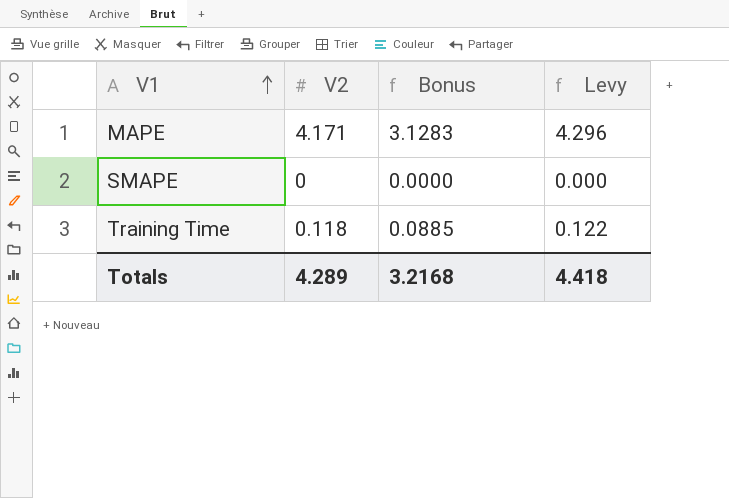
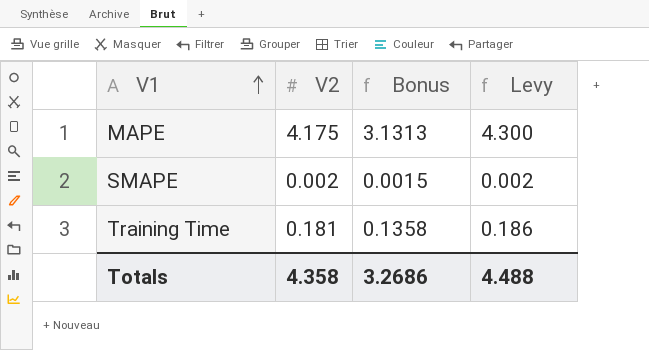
MAPE | V2: 4.171 -> 4.175
MAPE | Bonus: 3.1283 -> 3.1313
MAPE | Levy: 4.296 -> 4.300
SMAPE | V2: 0 -> 0.002
SMAPE | Bonus: 0.0000 -> 0.0015
SMAPE | Levy: 0.000 -> 0.002
Training Time | V2: 0.118 -> 0.181
Training Time | Bonus: 0.0885 -> 0.1358
Training Time | Levy: 0.122 -> 0.186
Totals | V2: 4.289 -> 4.358
Totals | Bonus: 3.2168 -> 3.2686
Totals | Levy: 4.418 -> 4.488

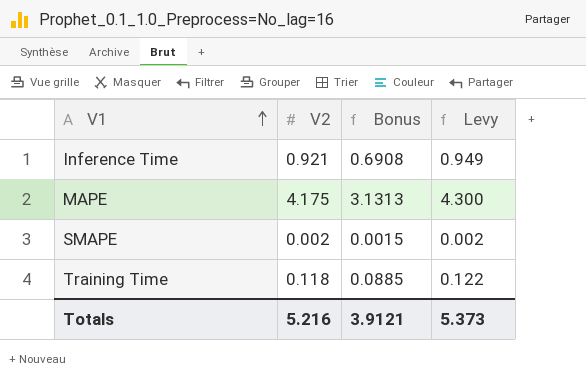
row Inference Time: none -> 0.921 | 0.6908 | 0.949
Training Time | V2: 0.181 -> 0.118
Training Time | Bonus: 0.1358 -> 0.0885
Training Time | Levy: 0.186 -> 0.122
Totals | V2: 4.358 -> 5.216
Totals | Bonus: 3.2686 -> 3.9121
Totals | Levy: 4.488 -> 5.373

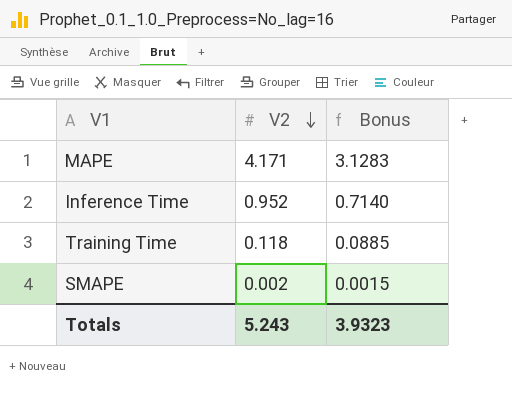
row order: V1 ascending -> V2 descending
column Levy | formula: [V2] * 1.03 -> none
MAPE | V2: 4.175 -> 4.171
MAPE | Bonus: 3.1313 -> 3.1283
Inference Time | V2: 0.921 -> 0.952
Inference Time | Bonus: 0.6908 -> 0.7140
Totals | V2: 5.216 -> 5.243
Totals | Bonus: 3.9121 -> 3.9323

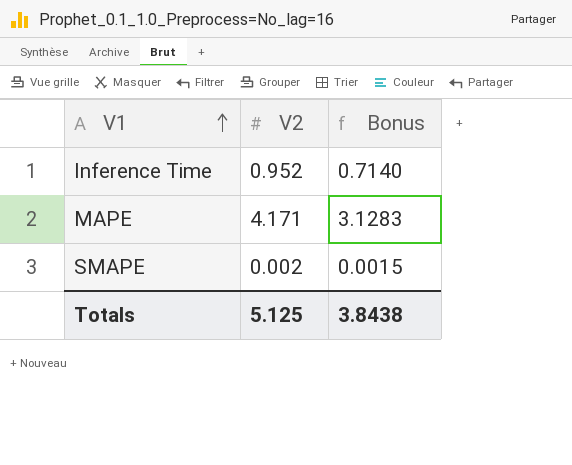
row order: V2 descending -> V1 ascending
row Training Time: 0.118 | 0.0885 -> none
Totals | V2: 5.243 -> 5.125
Totals | Bonus: 3.9323 -> 3.8438

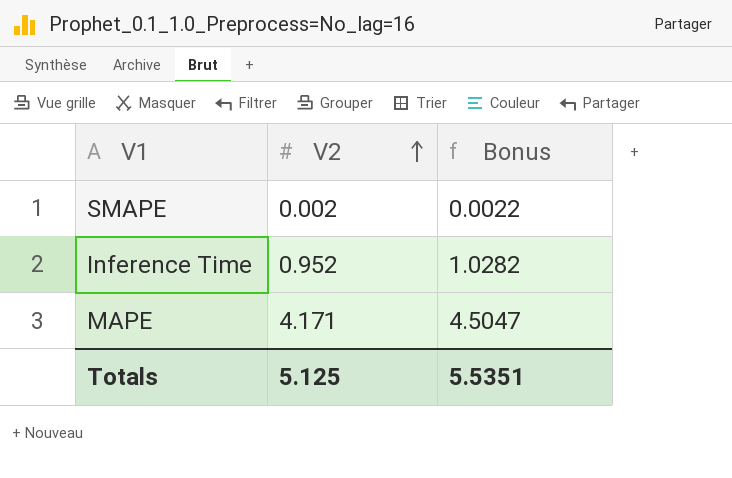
row order: V1 ascending -> V2 ascending
column Bonus | formula: [V2] * 0.75 -> [V2] * 1.08
Totals | Bonus: 3.8438 -> 5.5351

